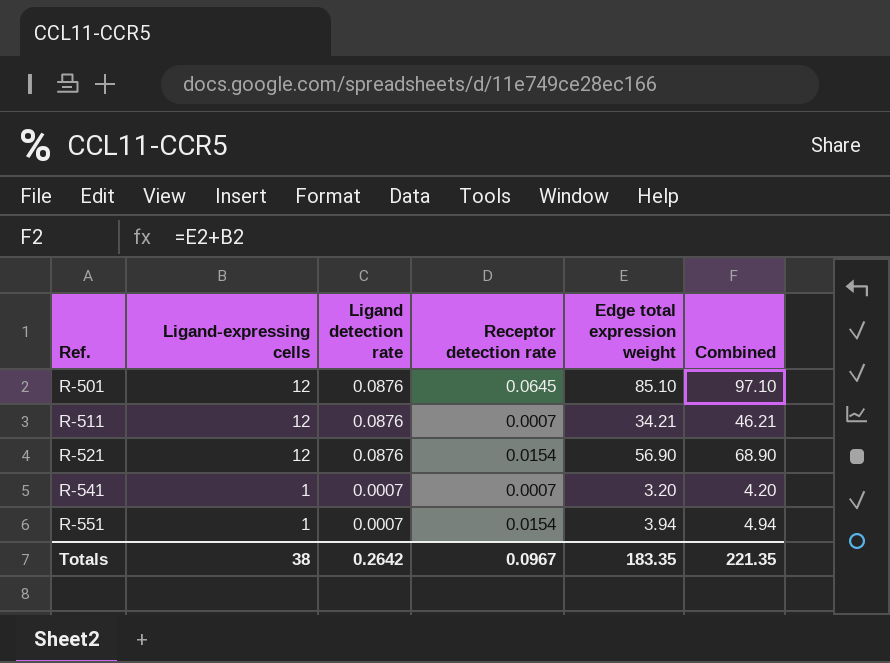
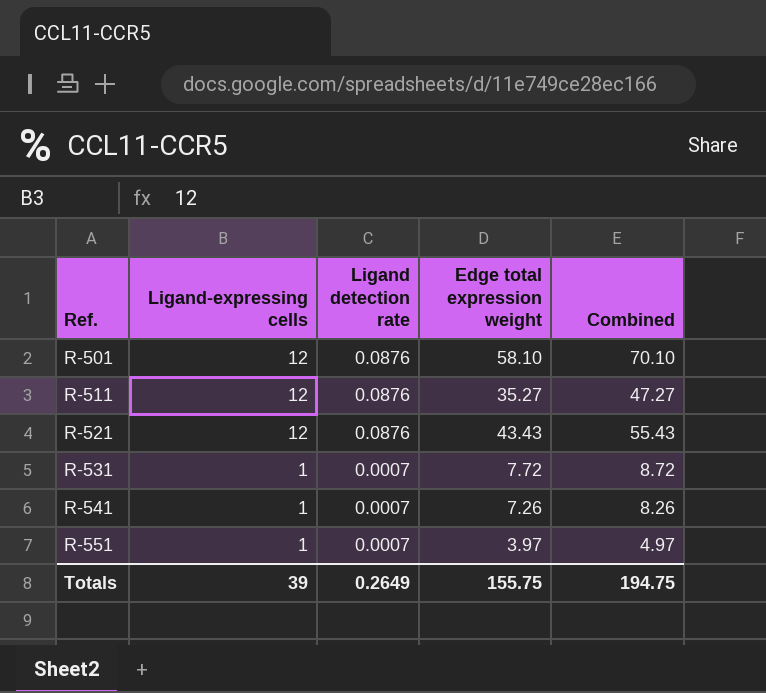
column Receptor detection rate | position: 4 -> none
R-501 | Edge total expression weight: 85.10 -> 58.10
R-501 | Combined: 97.10 -> 70.10
R-511 | Edge total expression weight: 34.21 -> 35.27
R-511 | Combined: 46.21 -> 47.27
R-521 | Edge total expression weight: 56.90 -> 43.43
R-521 | Combined: 68.90 -> 55.43
row R-531: none -> 1 | 0.0007 | 7.72 | 8.72
R-541 | Edge total expression weight: 3.20 -> 7.26
R-541 | Combined: 4.20 -> 8.26
R-551 | Edge total expression weight: 3.94 -> 3.97
R-551 | Combined: 4.94 -> 4.97
Totals | Ligand-expressing cells: 38 -> 39
Totals | Ligand detection rate: 0.2642 -> 0.2649
Totals | Edge total expression weight: 183.35 -> 155.75
Totals | Combined: 221.35 -> 194.75

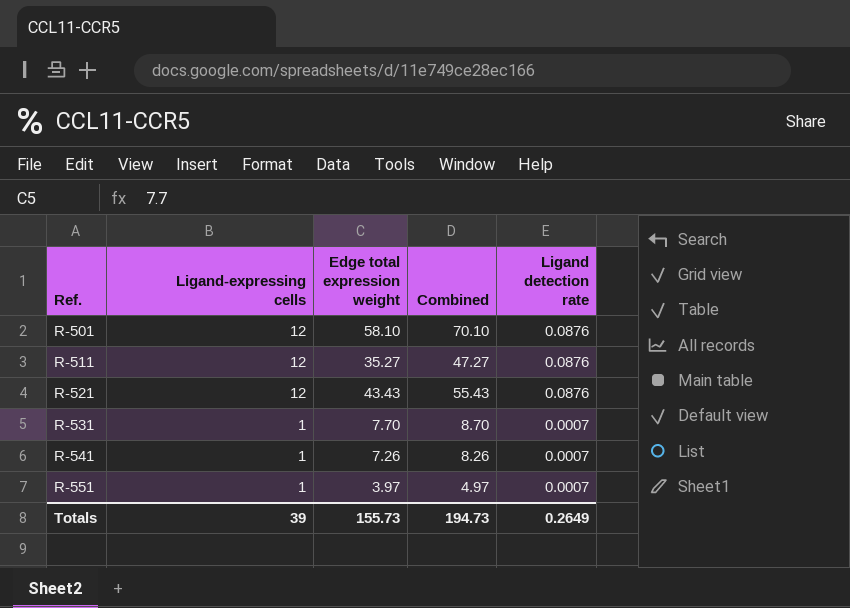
column Ligand detection rate | position: 3 -> 5
R-531 | Edge total expression weight: 7.72 -> 7.70
R-531 | Combined: 8.72 -> 8.70
Totals | Edge total expression weight: 155.75 -> 155.73
Totals | Combined: 194.75 -> 194.73

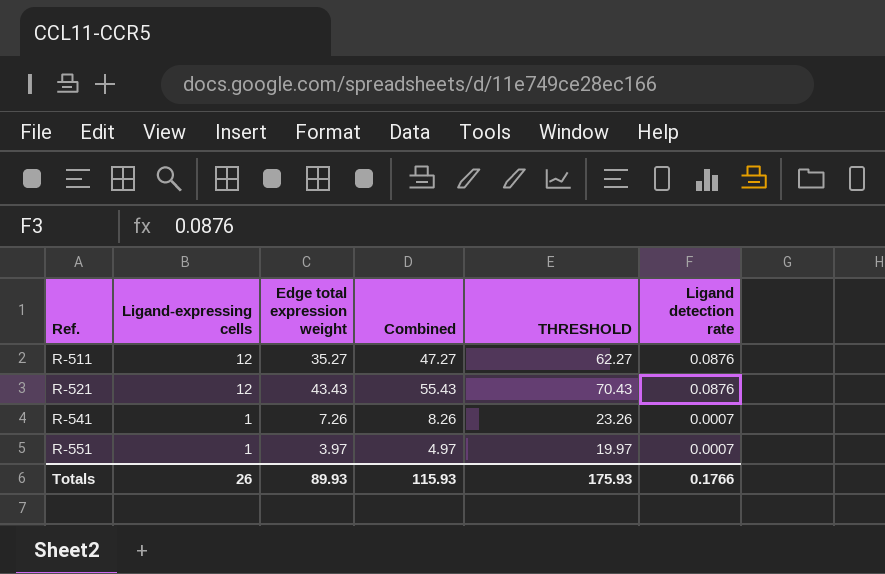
column THRESHOLD | formula: none -> [Combined] + 15
row R-501: 12 | 58.10 | 70.10 | 0.0876 -> none
row R-531: 1 | 7.70 | 8.70 | 0.0007 -> none
Totals | Ligand-expressing cells: 39 -> 26
Totals | Edge total expression weight: 155.73 -> 89.93
Totals | Combined: 194.73 -> 115.93
Totals | Ligand detection rate: 0.2649 -> 0.1766

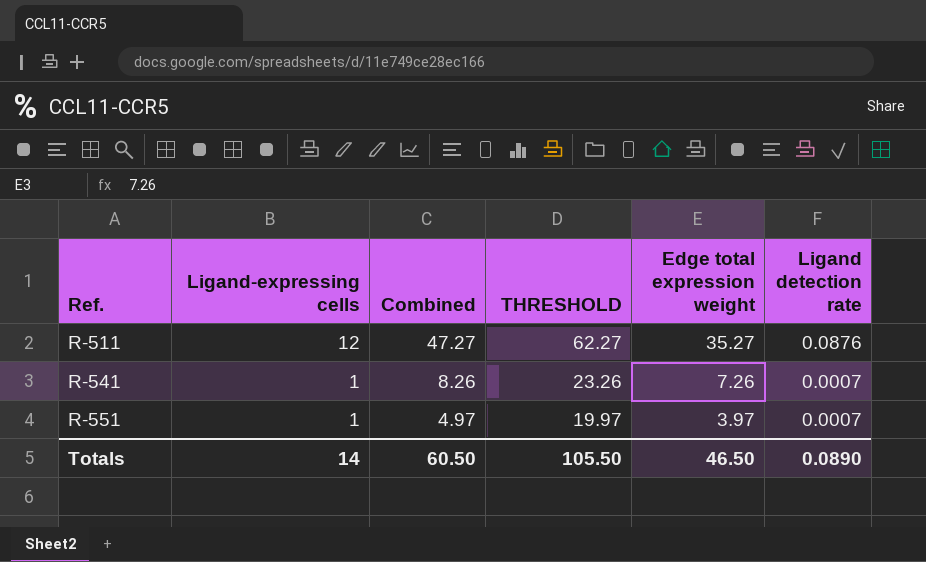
column Edge total expression weight | position: 3 -> 5
row R-521: 12 | 43.43 | 55.43 | 70.43 | 0.0876 -> none
Totals | Ligand-expressing cells: 26 -> 14
Totals | Combined: 115.93 -> 60.50
Totals | THRESHOLD: 175.93 -> 105.50
Totals | Edge total expression weight: 89.93 -> 46.50
Totals | Ligand detection rate: 0.1766 -> 0.0890

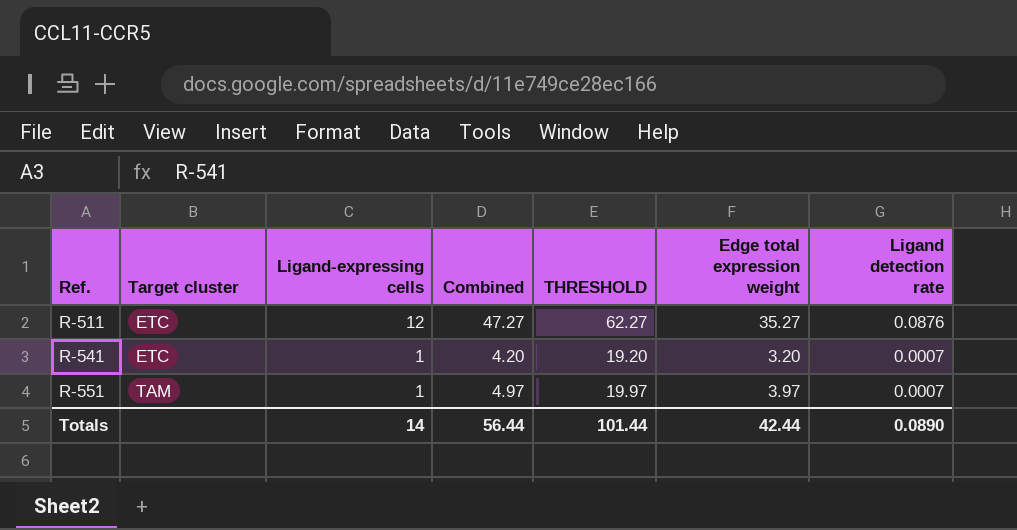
column Target cluster | position: none -> 2
R-541 | Combined: 8.26 -> 4.20
R-541 | THRESHOLD: 23.26 -> 19.20
R-541 | Edge total expression weight: 7.26 -> 3.20
Totals | Combined: 60.50 -> 56.44
Totals | THRESHOLD: 105.50 -> 101.44
Totals | Edge total expression weight: 46.50 -> 42.44

